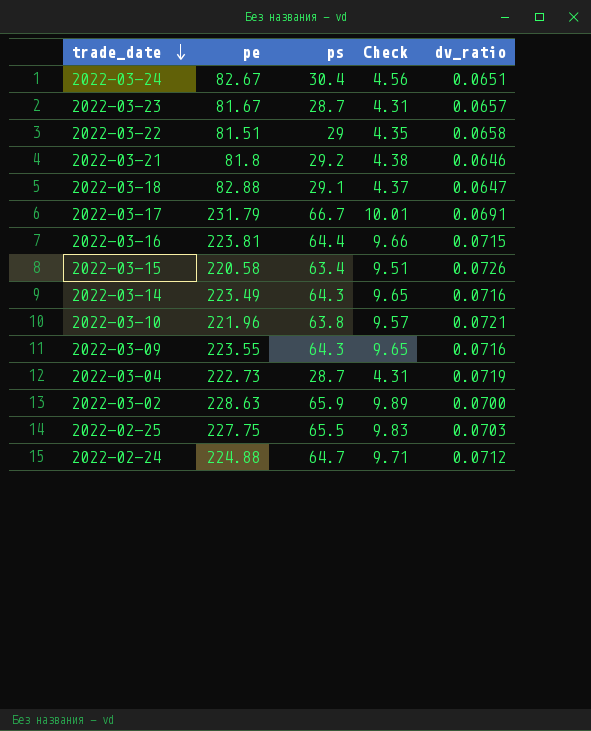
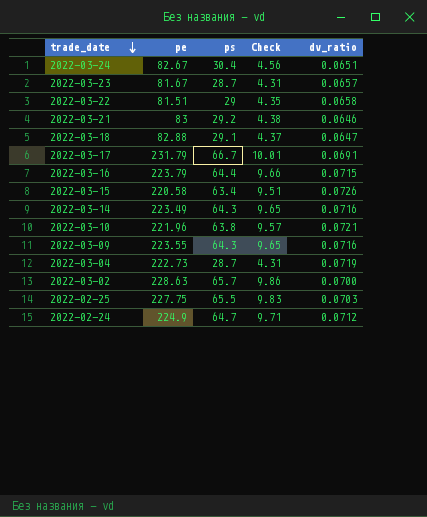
2022-03-21 | pe: 81.8 -> 83
2022-03-16 | pe: 223.81 -> 223.79
2022-03-02 | ps: 65.9 -> 65.7
2022-03-02 | Check: 9.89 -> 9.86
2022-02-24 | pe: 224.88 -> 224.9

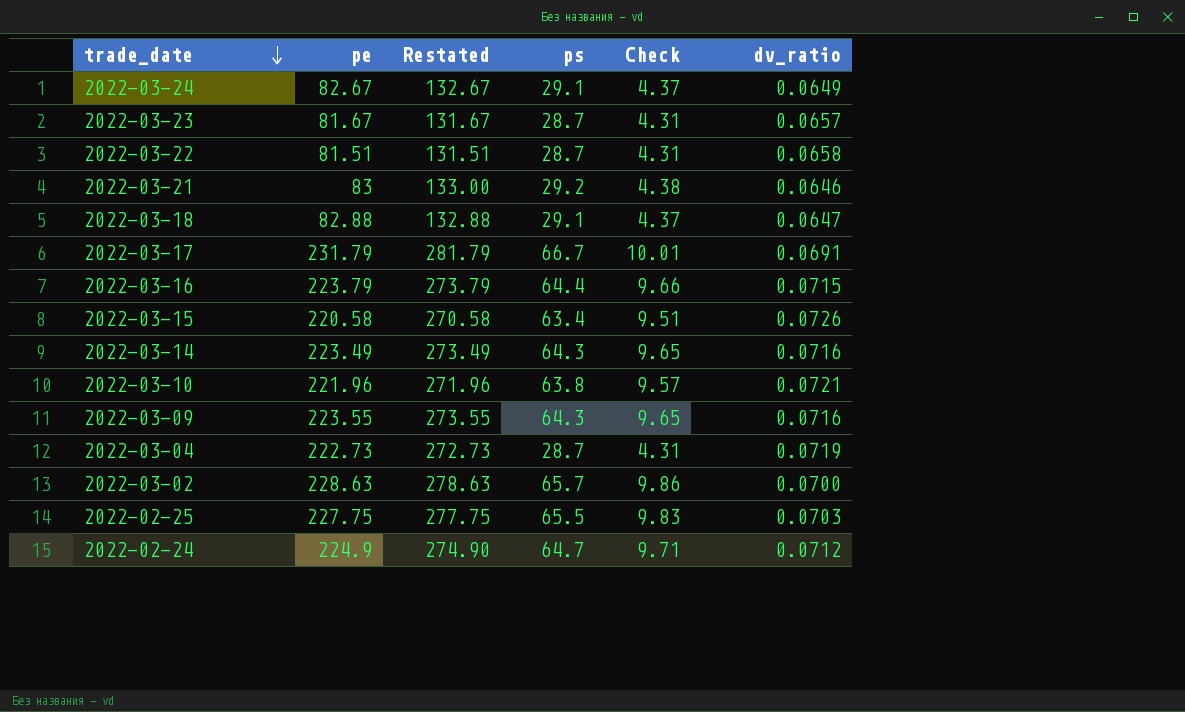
column Restated | formula: none -> [pe] + 50
2022-03-24 | ps: 30.4 -> 29.1
2022-03-24 | Check: 4.56 -> 4.37
2022-03-24 | dv_ratio: 0.0651 -> 0.0649
2022-03-22 | ps: 29 -> 28.7
2022-03-22 | Check: 4.35 -> 4.31

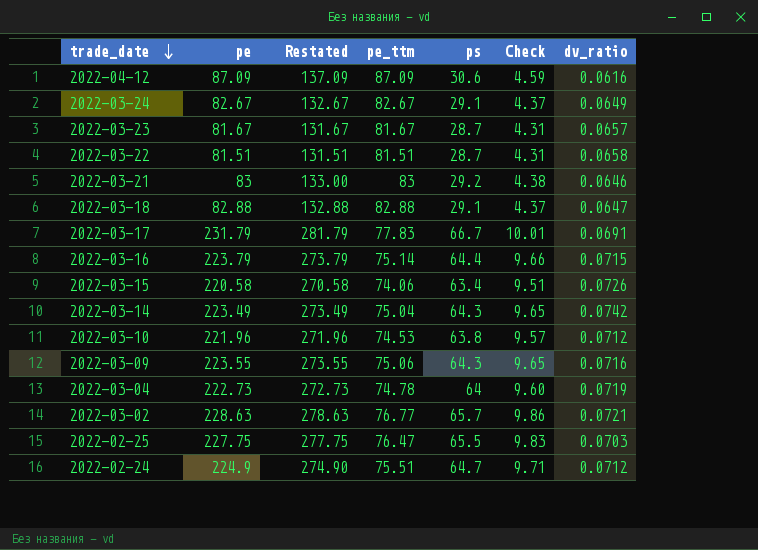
column pe_ttm | position: none -> 4
row 2022-04-12: none -> 87.09 | 137.09 | 87.09 | 30.6 | 4.59 | 0.0616
2022-03-14 | dv_ratio: 0.0716 -> 0.0742
2022-03-10 | dv_ratio: 0.0721 -> 0.0712
2022-03-04 | ps: 28.7 -> 64
2022-03-04 | Check: 4.31 -> 9.60
2022-03-02 | dv_ratio: 0.0700 -> 0.0721

